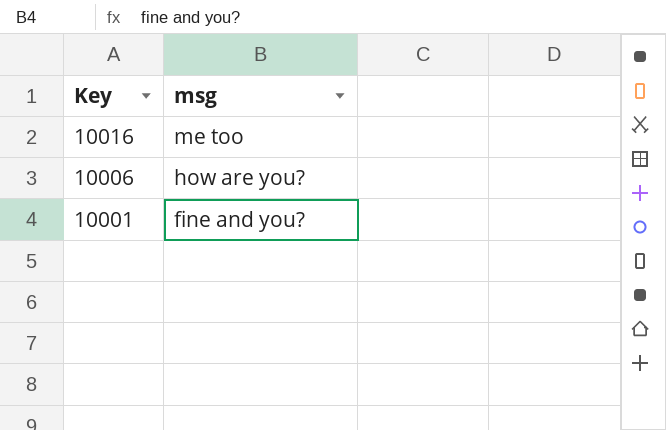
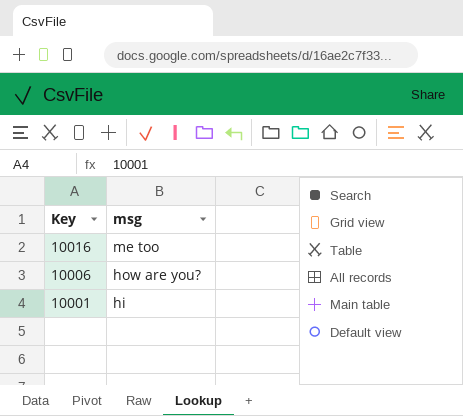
10001 | msg: fine and you? -> hi

